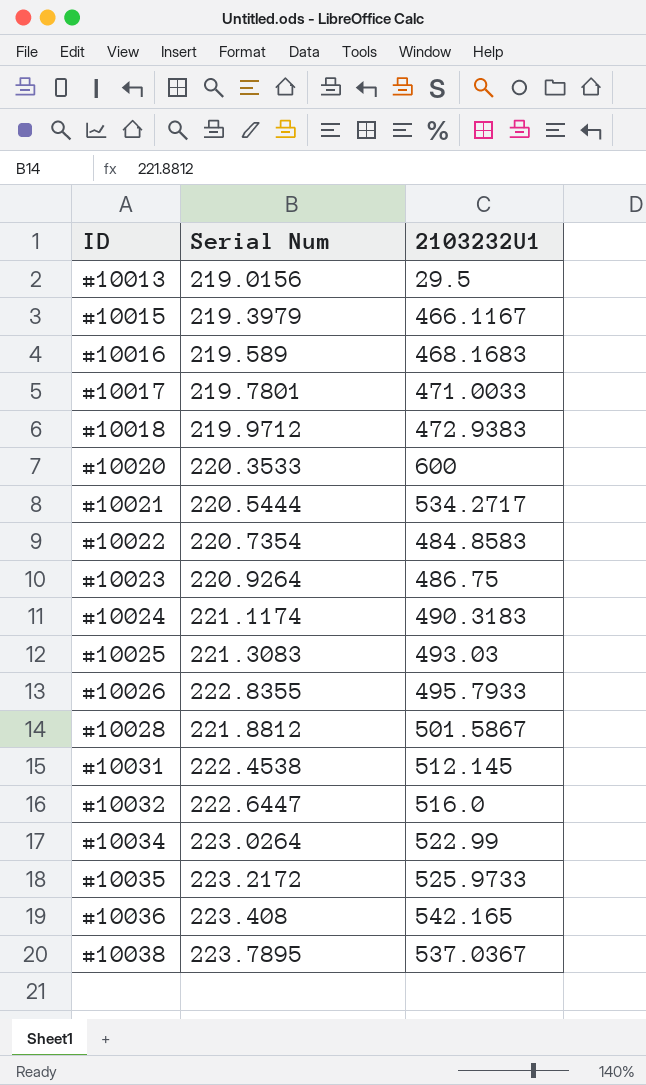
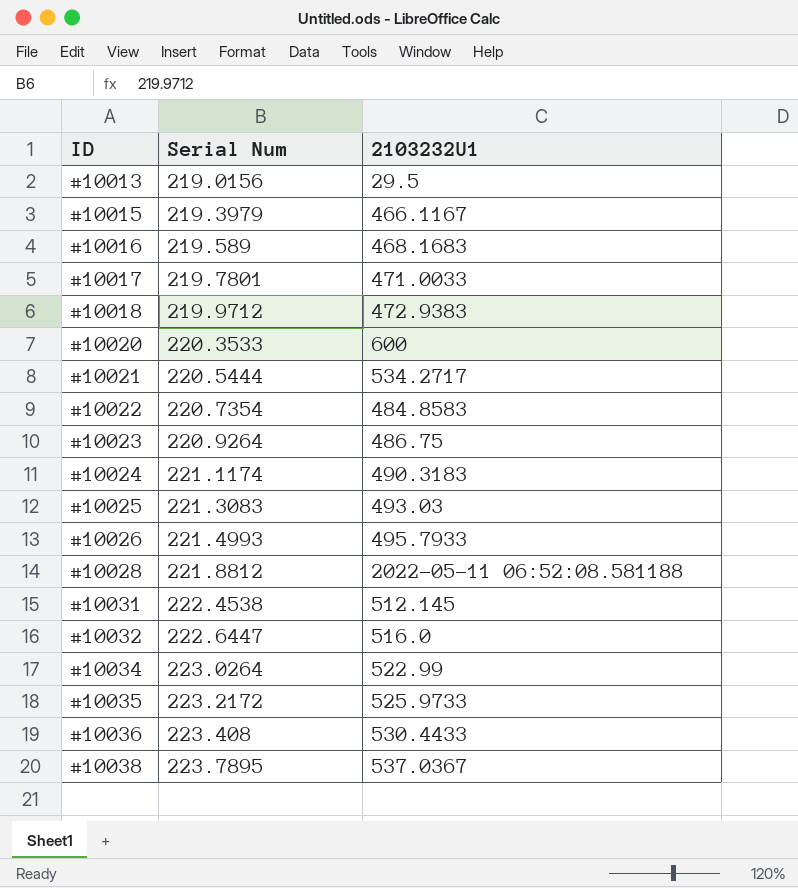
#10026 | Serial Num: 222.8355 -> 221.4993
#10028 | 2103232U1: 501.5867 -> 2022-05-11 06:52:08.581188
#10036 | 2103232U1: 542.165 -> 530.4433

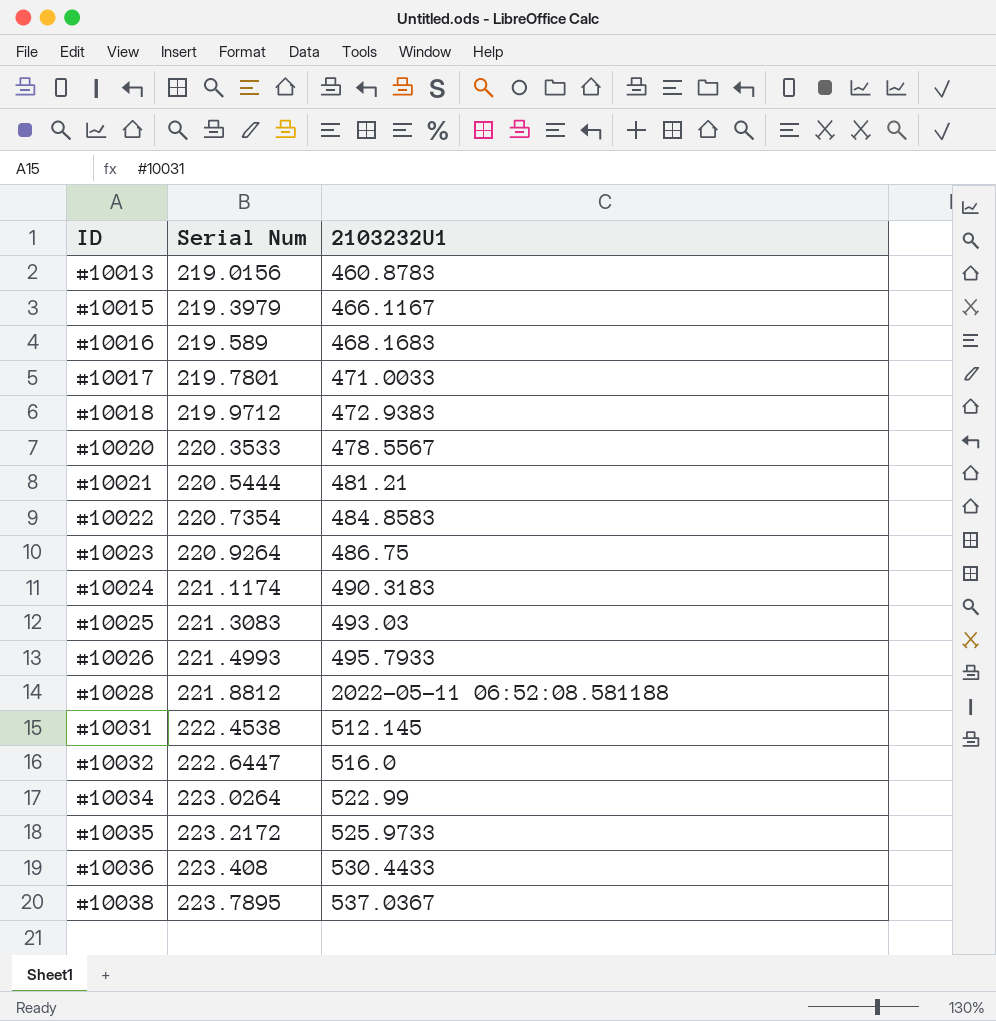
#10013 | 2103232U1: 29.5 -> 460.8783
#10020 | 2103232U1: 600 -> 478.5567
#10021 | 2103232U1: 534.2717 -> 481.21

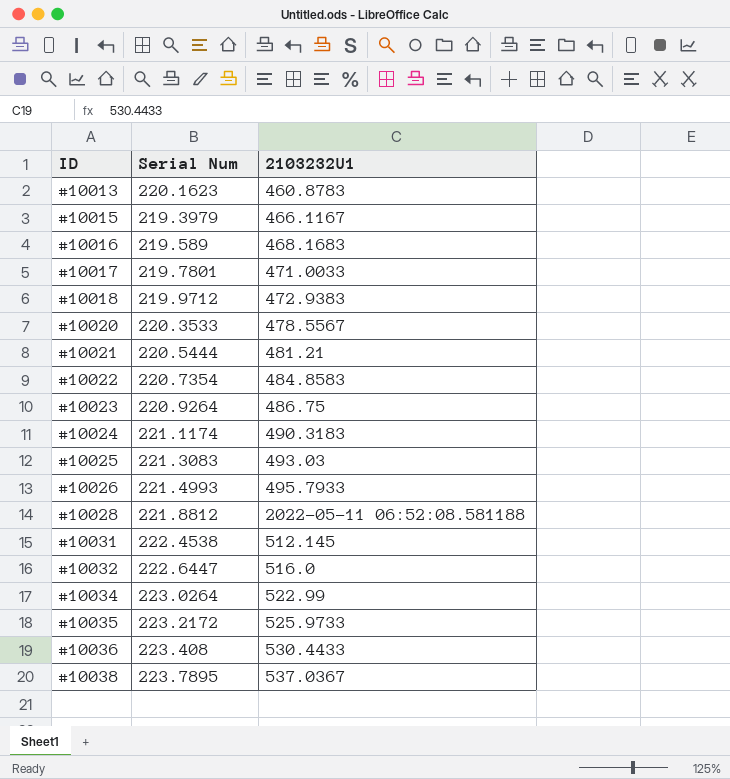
#10013 | Serial Num: 219.0156 -> 220.1623

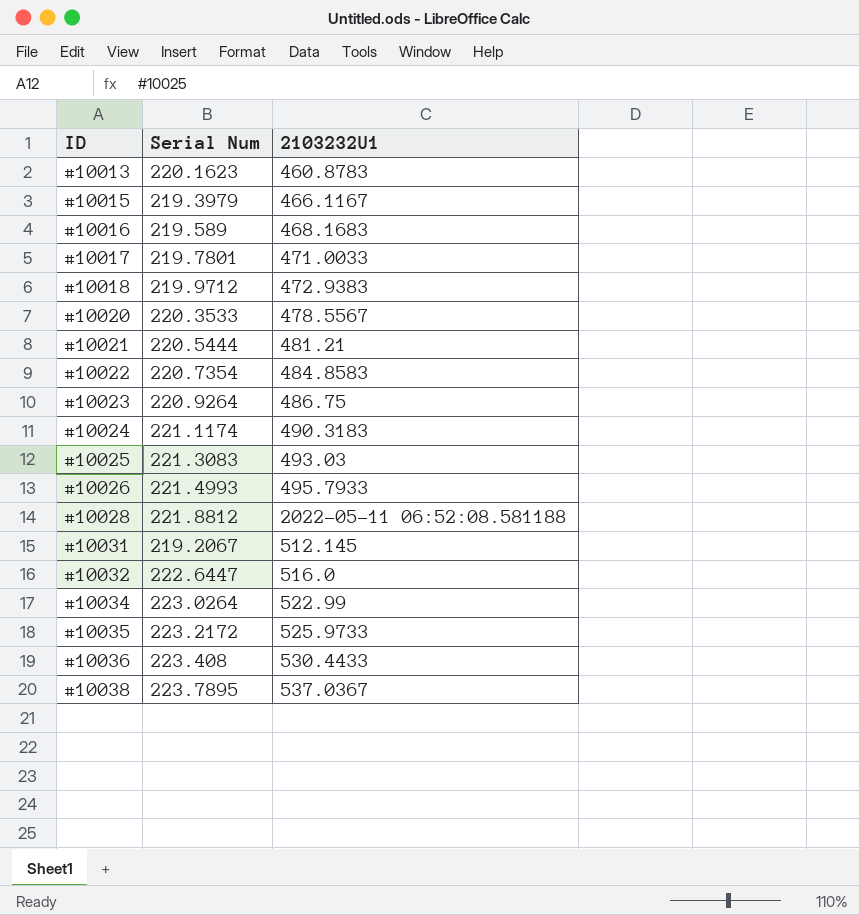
#10031 | Serial Num: 222.4538 -> 219.2067

